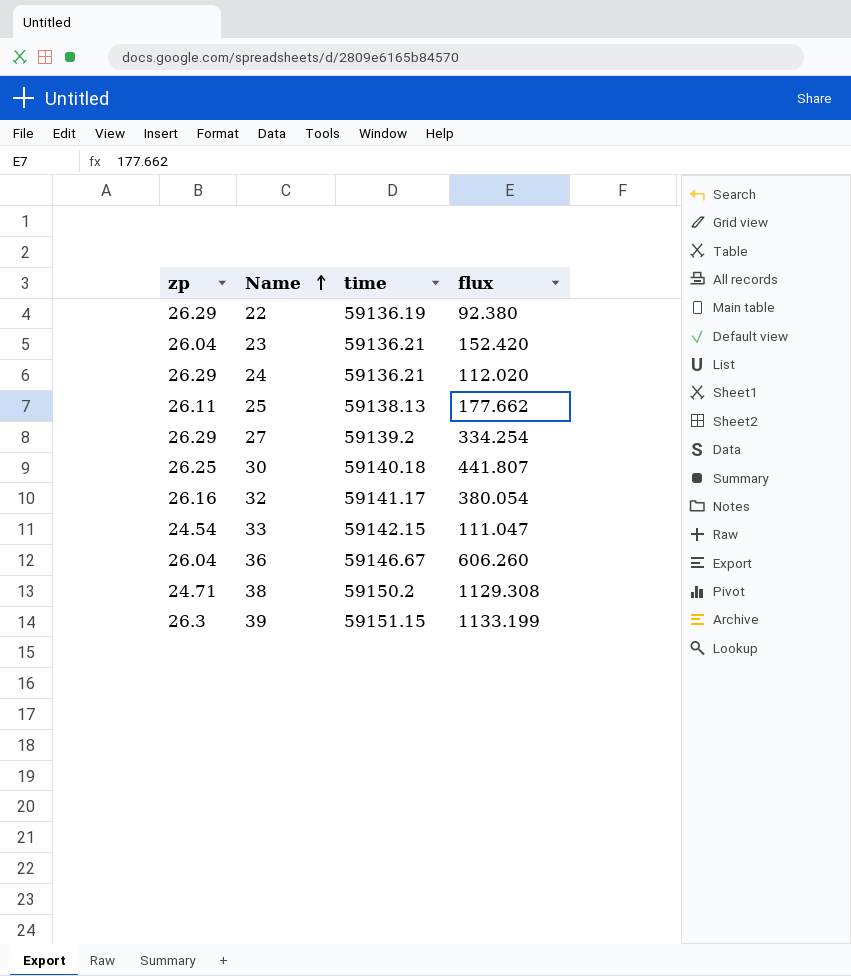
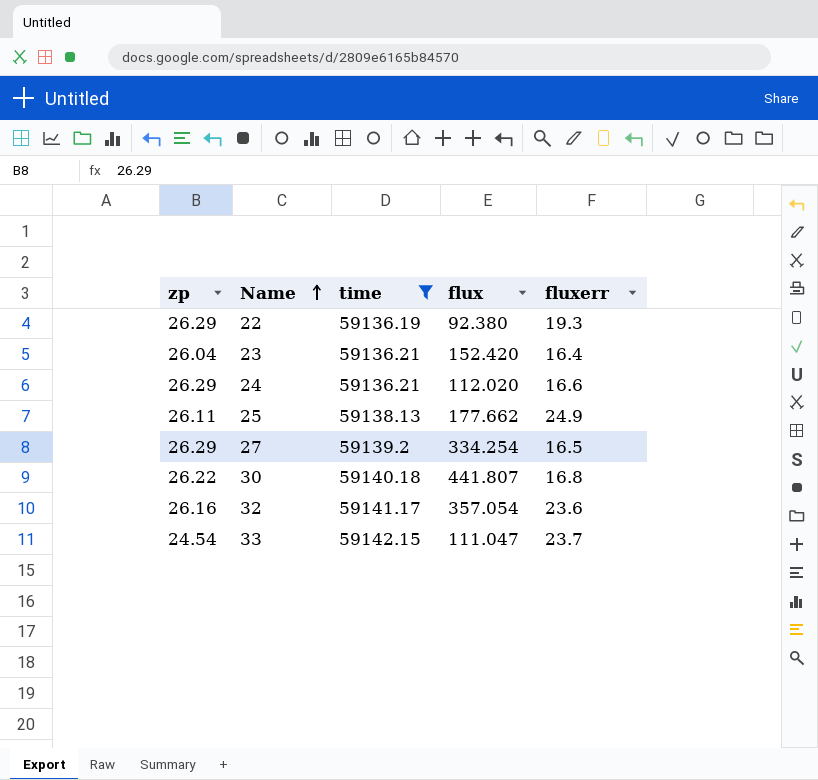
filter: none -> time <= 59142.15
column fluxerr | position: none -> 5
30 | zp: 26.25 -> 26.22
32 | flux: 380.054 -> 357.054

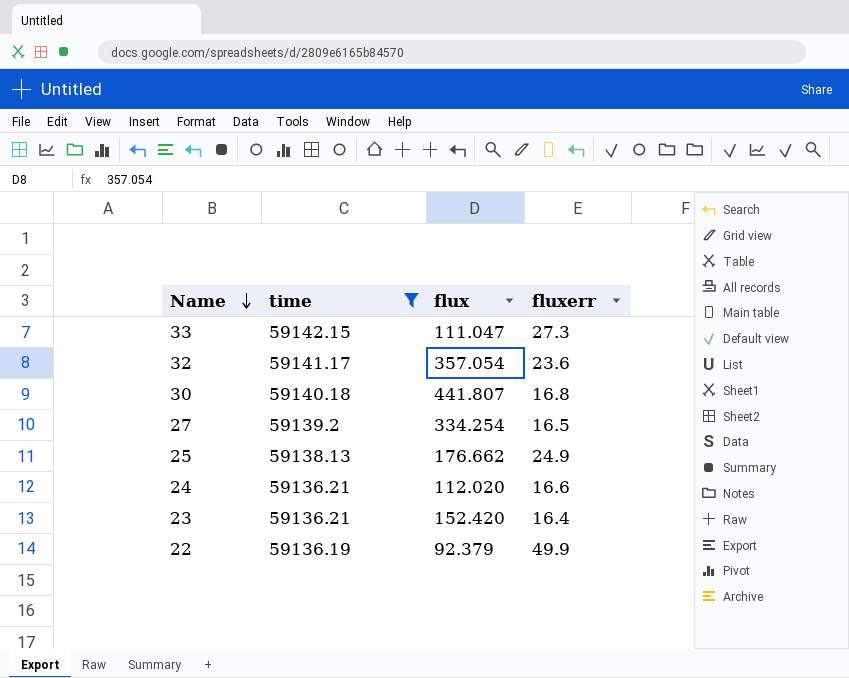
row order: Name ascending -> Name descending
column zp | position: 1 -> none
33 | fluxerr: 23.7 -> 27.3
25 | flux: 177.662 -> 176.662
22 | flux: 92.380 -> 92.379
22 | fluxerr: 19.3 -> 49.9

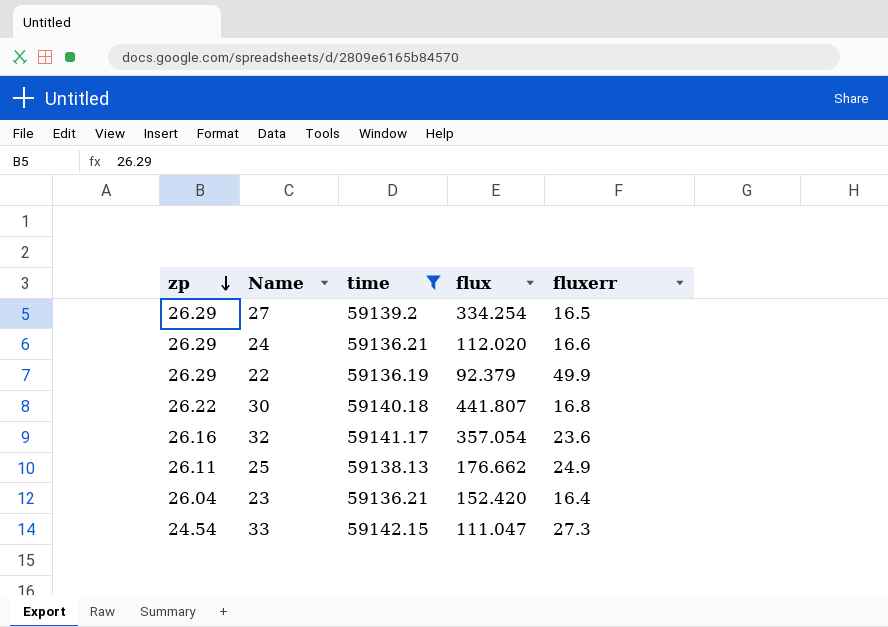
row order: Name descending -> zp descending
column zp | position: none -> 1

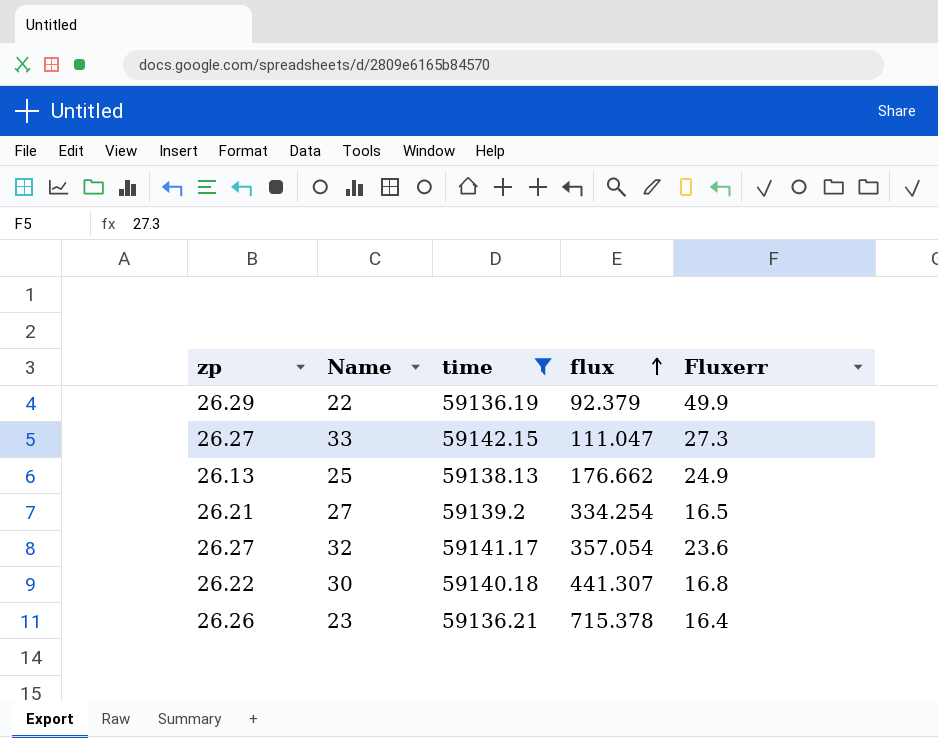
row order: zp descending -> flux ascending
column name: fluxerr -> Fluxerr
row 24: 26.29 | 59136.21 | 112.020 | 16.6 -> none
33 | zp: 24.54 -> 26.27
25 | zp: 26.11 -> 26.13
27 | zp: 26.29 -> 26.21
32 | zp: 26.16 -> 26.27
30 | flux: 441.807 -> 441.307
23 | zp: 26.04 -> 26.26
23 | flux: 152.420 -> 715.378

